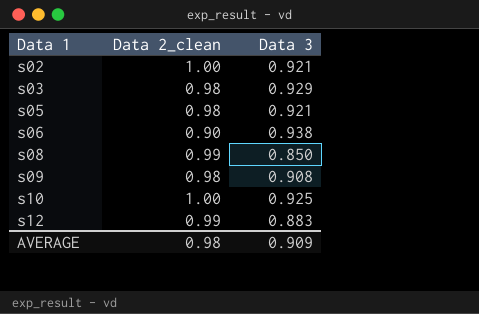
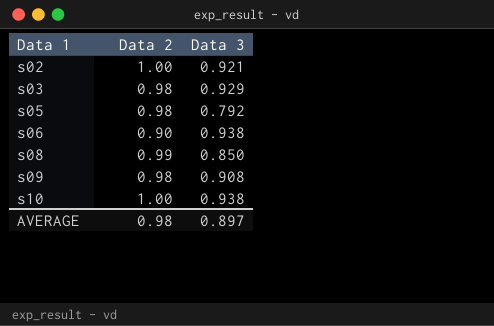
column name: Data 2_clean -> Data 2
row s12: 0.99 | 0.883 -> none
s05 | Data 3: 0.921 -> 0.792
s10 | Data 3: 0.925 -> 0.938
AVERAGE | Data 3: 0.909 -> 0.897

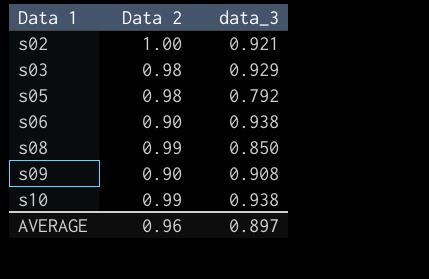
column name: Data 3 -> data_3
s09 | Data 2: 0.98 -> 0.90
s10 | Data 2: 1.00 -> 0.99
AVERAGE | Data 2: 0.98 -> 0.96

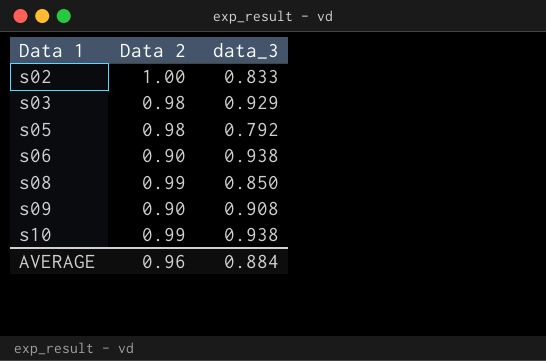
s02 | data_3: 0.921 -> 0.833
AVERAGE | data_3: 0.897 -> 0.884

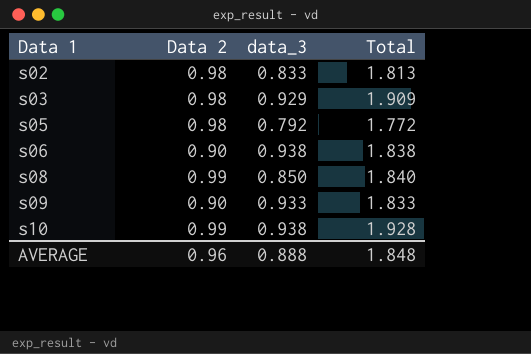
column Total | formula: none -> [Data 2] + [data_3]
s02 | Data 2: 1.00 -> 0.98
s09 | data_3: 0.908 -> 0.933
AVERAGE | data_3: 0.884 -> 0.888

